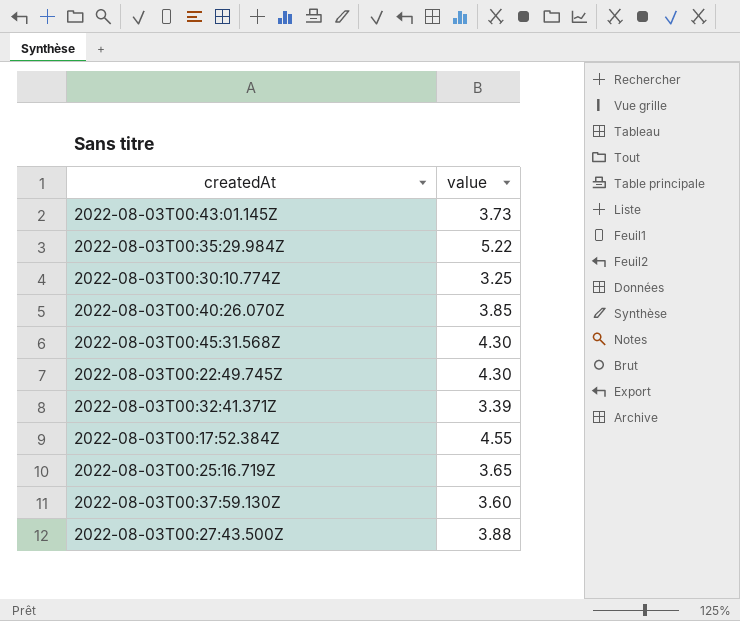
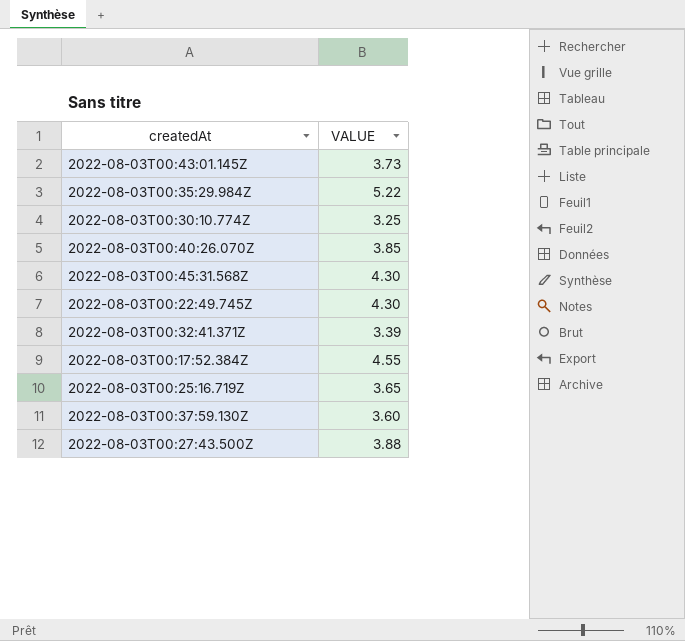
column name: value -> VALUE

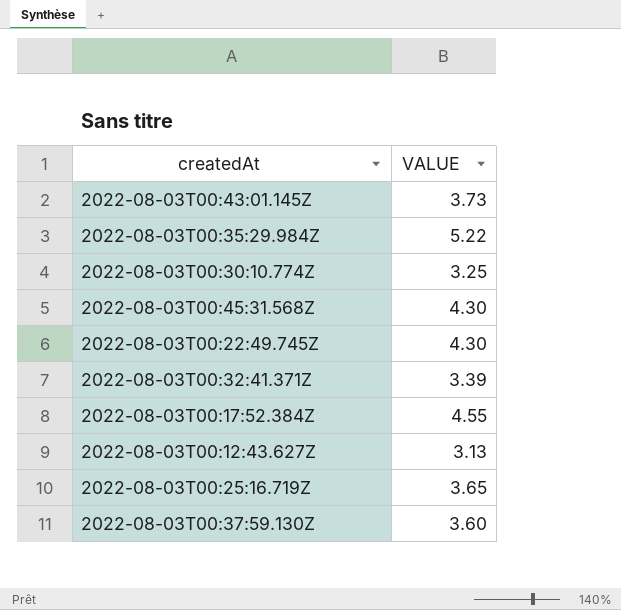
row 2022-08-03T00:40:26.070Z: 3.85 -> none
row 2022-08-03T00:27:43.500Z: 3.88 -> none
row 2022-08-03T00:12:43.627Z: none -> 3.13

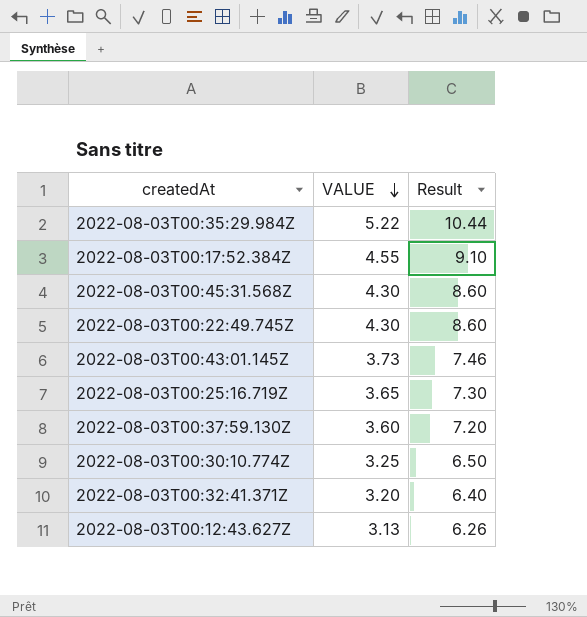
row order: none -> VALUE descending
column Result | formula: none -> [VALUE] * 2
2022-08-03T00:32:41.371Z | VALUE: 3.39 -> 3.20

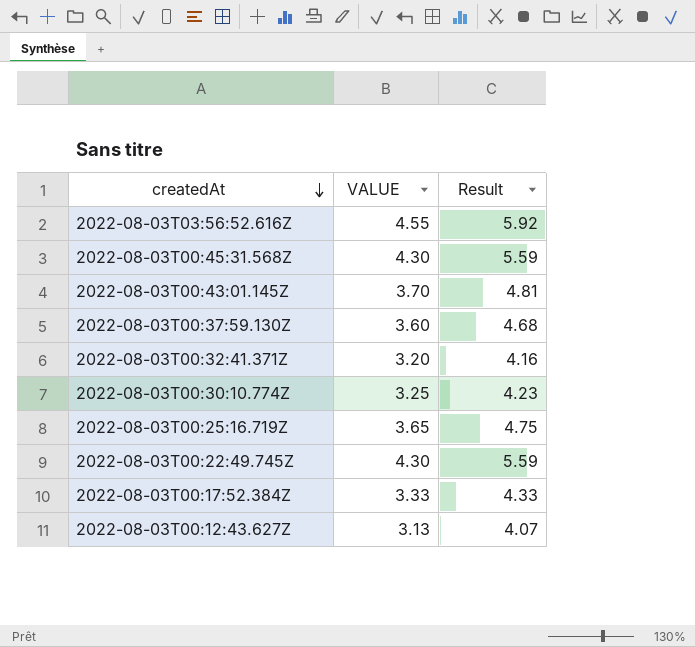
row order: VALUE descending -> createdAt descending
column Result | formula: [VALUE] * 2 -> [VALUE] * 1.3
row 2022-08-03T00:35:29.984Z: 5.22 | 10.44 -> none
row 2022-08-03T03:56:52.616Z: none -> 4.55 | 5.92
2022-08-03T00:43:01.145Z | VALUE: 3.73 -> 3.70
2022-08-03T00:17:52.384Z | VALUE: 4.55 -> 3.33

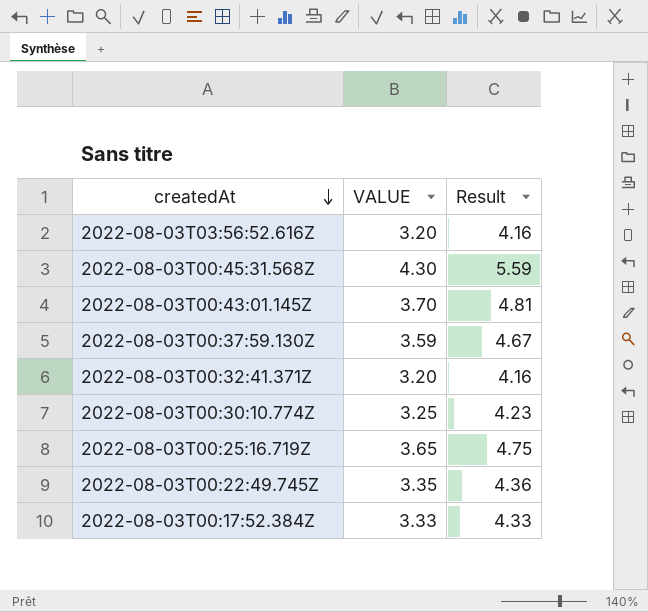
row 2022-08-03T00:12:43.627Z: 3.13 | 4.07 -> none
2022-08-03T03:56:52.616Z | VALUE: 4.55 -> 3.20
2022-08-03T03:56:52.616Z | Result: 5.92 -> 4.16
2022-08-03T00:37:59.130Z | VALUE: 3.60 -> 3.59
2022-08-03T00:37:59.130Z | Result: 4.68 -> 4.67
2022-08-03T00:22:49.745Z | VALUE: 4.30 -> 3.35
2022-08-03T00:22:49.745Z | Result: 5.59 -> 4.36

